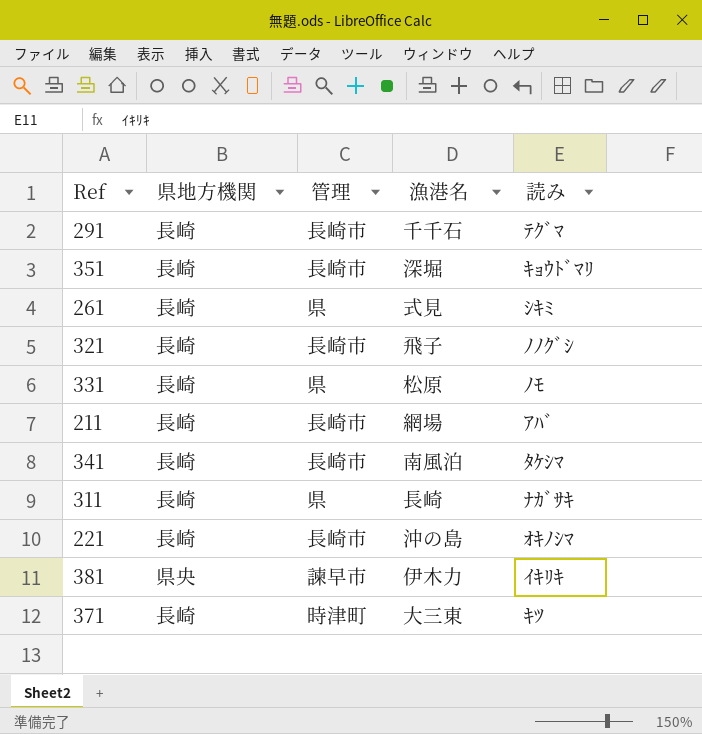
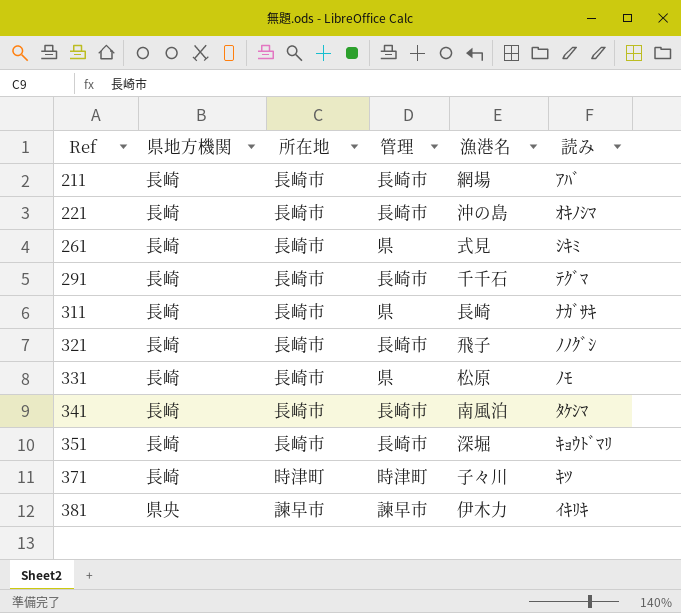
row order: none -> Ref ascending
column 所在地 | position: none -> 3
371 | 漁港名: 大三東 -> 子々川

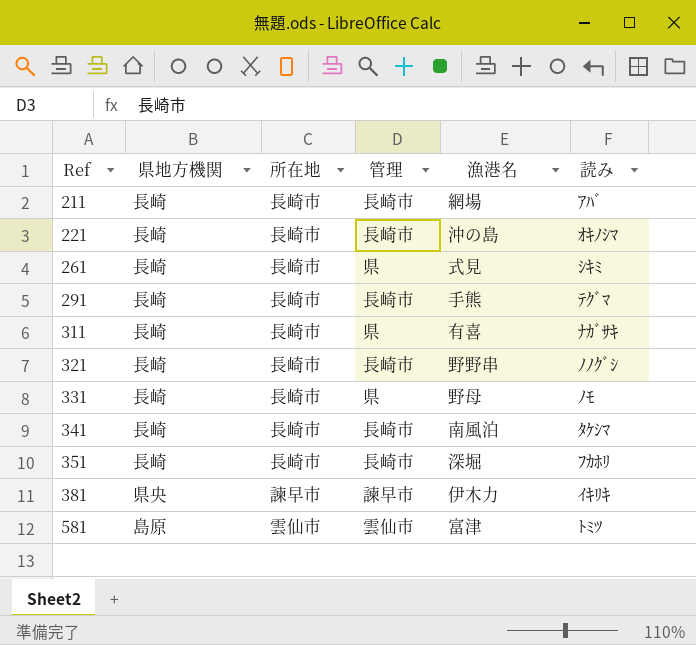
row 371: 長崎 | 時津町 | 時津町 | 子々川 | ｷﾂ -> none
291 | 漁港名: 千千石 -> 手熊
311 | 漁港名: 長崎 -> 有喜
321 | 漁港名: 飛子 -> 野野串
331 | 漁港名: 松原 -> 野母
351 | 読み: ｷｮｳﾄﾞﾏﾘ -> ﾌｶﾎﾘ
row 581: none -> 島原 | 雲仙市 | 雲仙市 | 富津 | ﾄﾐﾂ

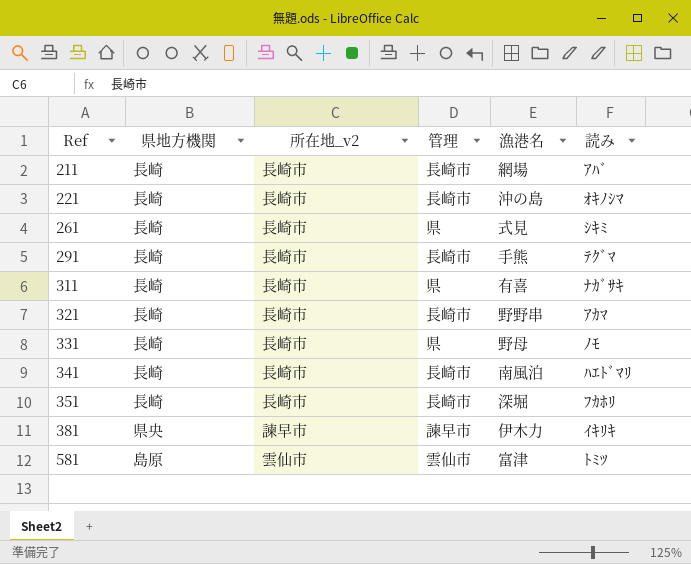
column name: 所在地 -> 所在地_v2
321 | 読み: ﾉﾉｸﾞｼ -> ｱｶﾏ
341 | 読み: ﾀｹｼﾏ -> ﾊｴﾄﾞﾏﾘ

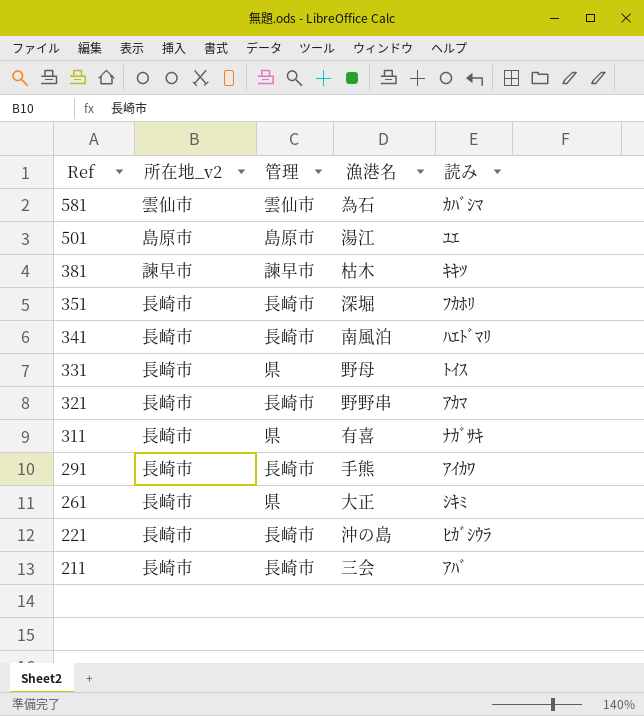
row order: Ref ascending -> Ref descending
column 県地方機関 | position: 2 -> none
581 | 漁港名: 富津 -> 為石
581 | 読み: ﾄﾐﾂ -> ｶﾊﾞｼﾏ
row 501: none -> 島原市 | 島原市 | 湯江 | ﾕｴ
381 | 漁港名: 伊木力 -> 枯木
381 | 読み: ｲｷﾘｷ -> ｷｷﾂ
331 | 読み: ﾉﾓ -> ﾄｲｽ
291 | 読み: ﾃｸﾞﾏ -> ｱｲｶﾜ
261 | 漁港名: 式見 -> 大正
221 | 読み: ｵｷﾉｼﾏ -> ﾋｶﾞｼｳﾗ
211 | 漁港名: 網場 -> 三会

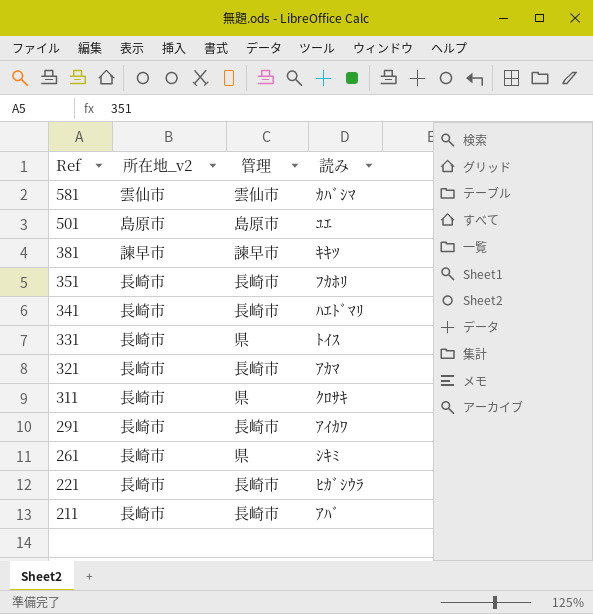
column 漁港名 | position: 4 -> none
311 | 読み: ﾅｶﾞｻｷ -> ｸﾛｻｷ

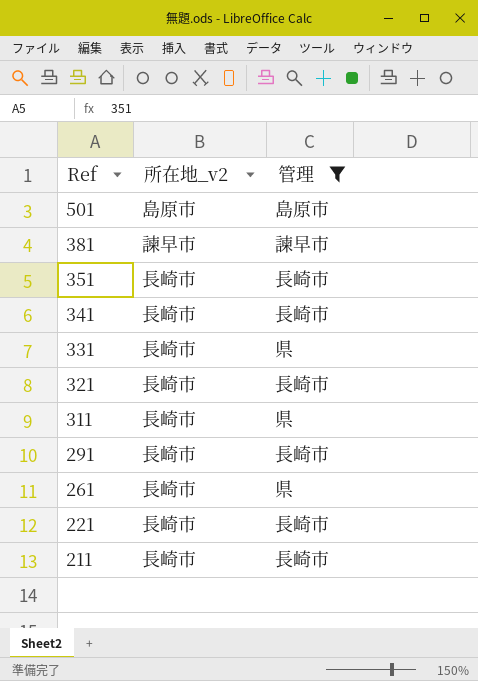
filter: none -> 管理 != 雲仙市
column 読み | position: 4 -> none

